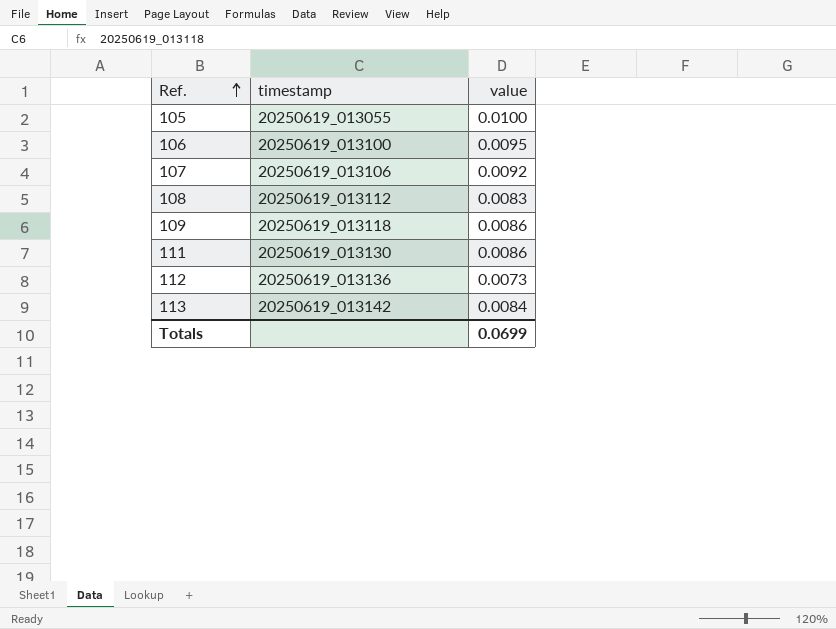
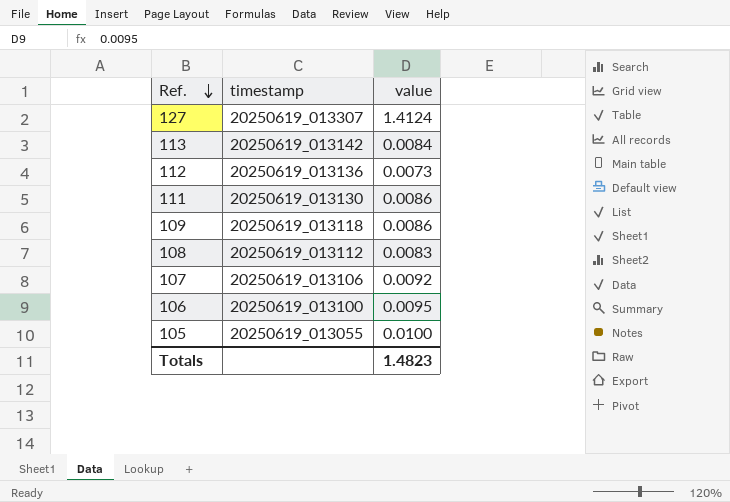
row order: Ref. ascending -> Ref. descending
row 127: none -> 20250619_013307 | 1.4124
Totals | value: 0.0699 -> 1.4823

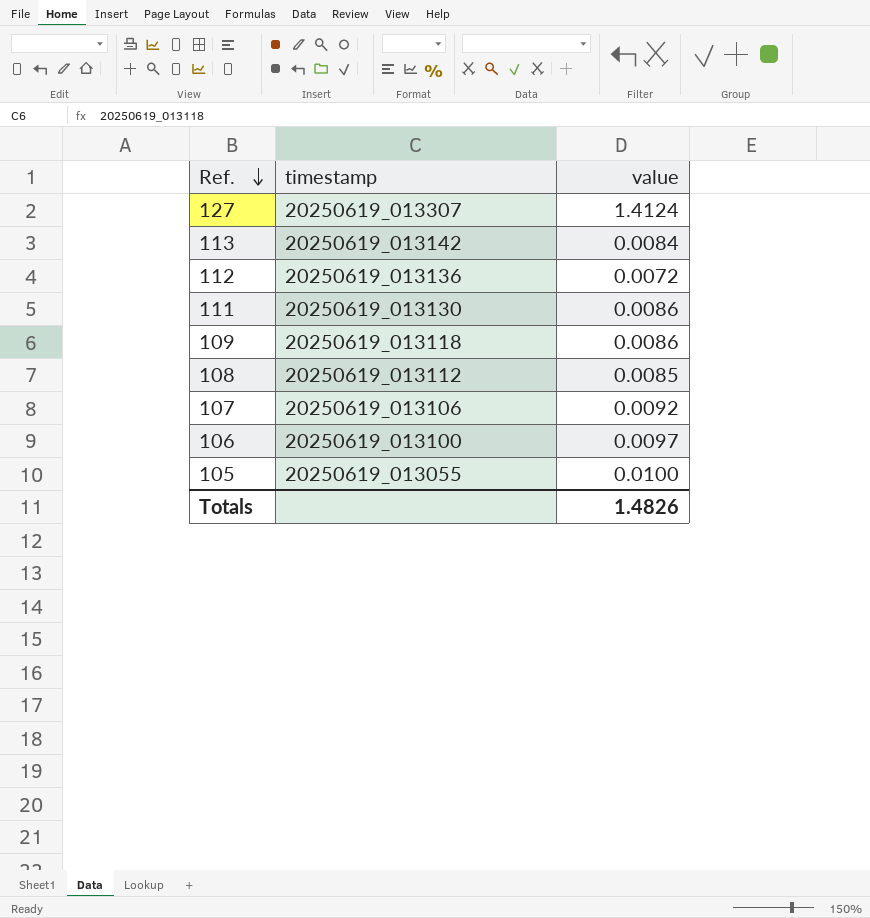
112 | value: 0.0073 -> 0.0072
108 | value: 0.0083 -> 0.0085
106 | value: 0.0095 -> 0.0097
Totals | value: 1.4823 -> 1.4826

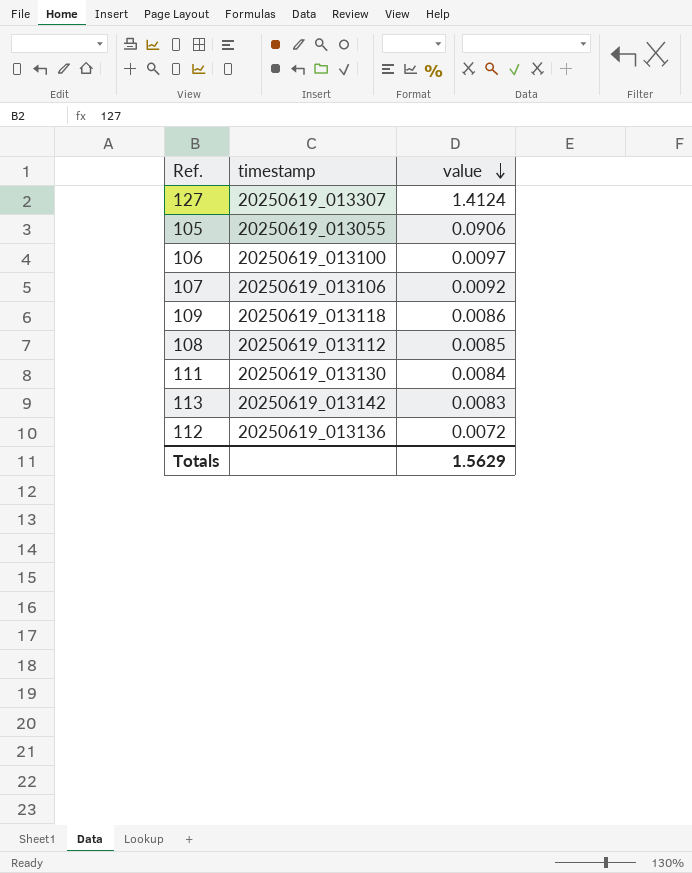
row order: Ref. descending -> value descending
105 | value: 0.0100 -> 0.0906
111 | value: 0.0086 -> 0.0084
113 | value: 0.0084 -> 0.0083
Totals | value: 1.4826 -> 1.5629

